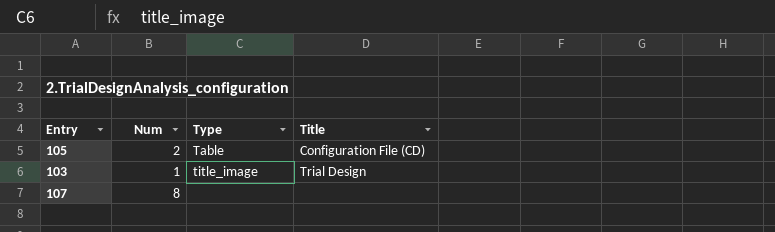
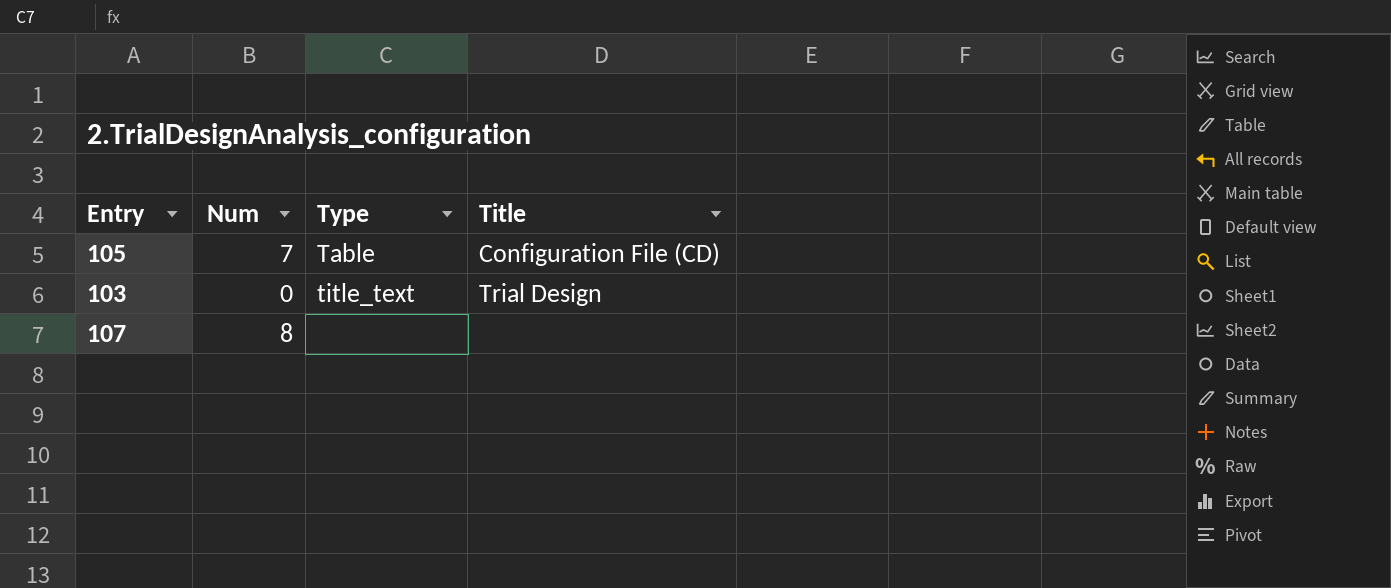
105 | Num: 2 -> 7
103 | Num: 1 -> 0
103 | Type: title_image -> title_text

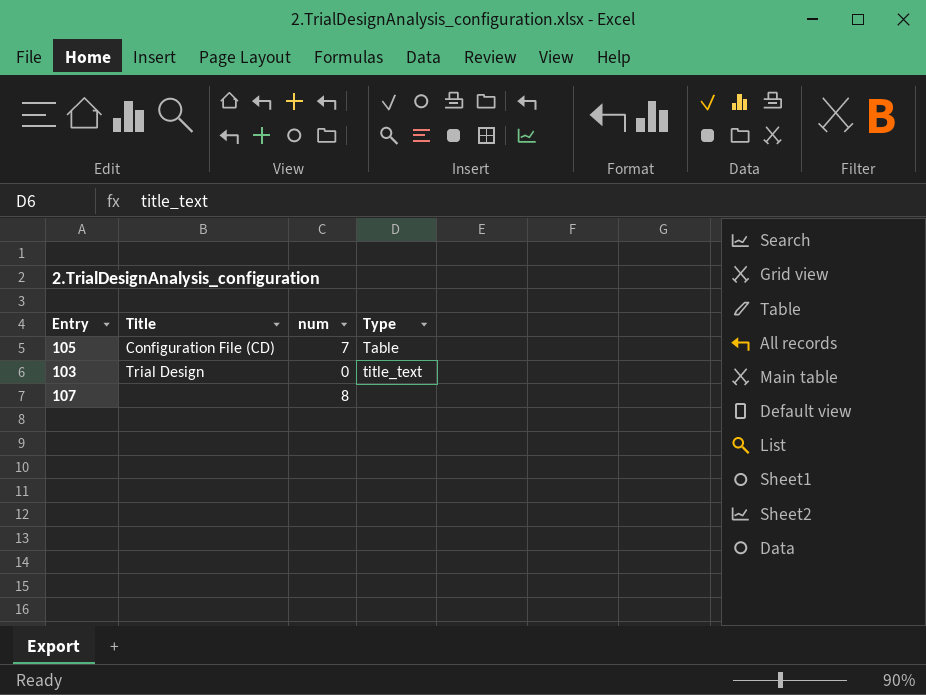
column Title | position: 4 -> 2
column name: Num -> num

